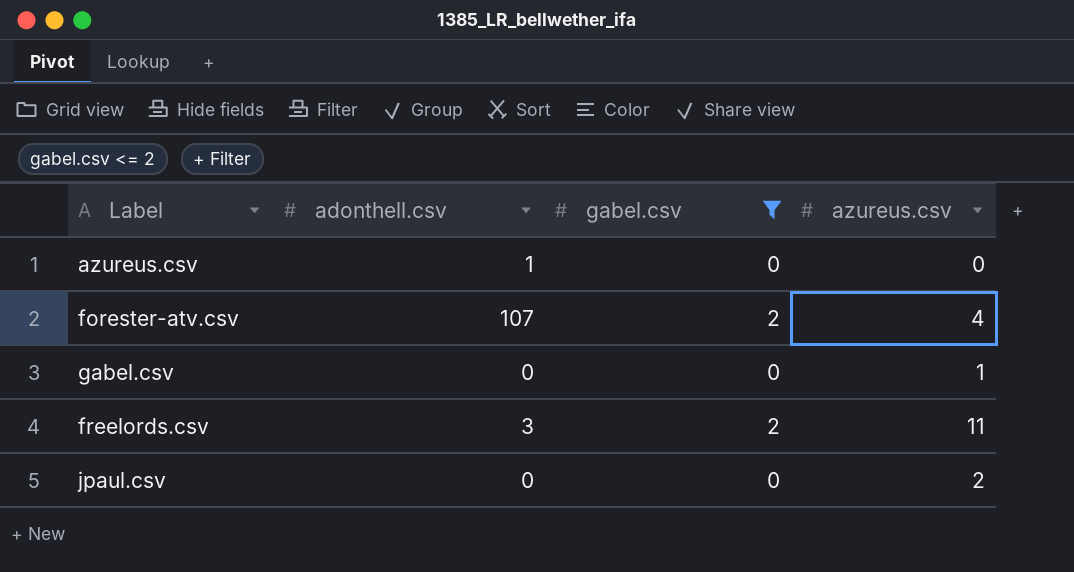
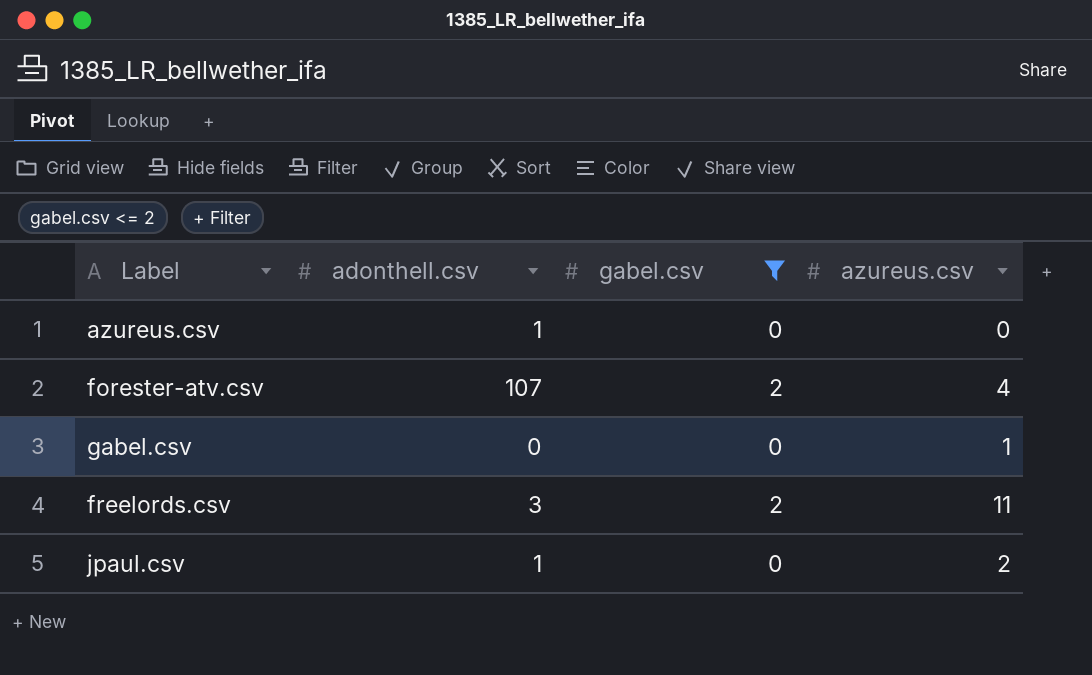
jpaul.csv | adonthell.csv: 0 -> 1

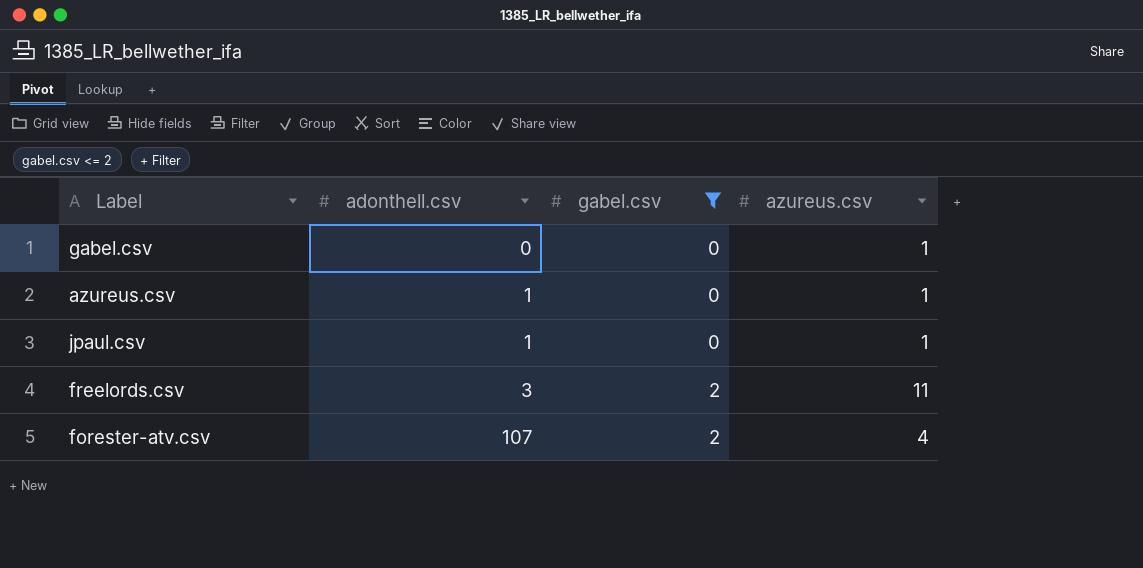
row order: none -> adonthell.csv ascending
azureus.csv | azureus.csv: 0 -> 1
jpaul.csv | azureus.csv: 2 -> 1

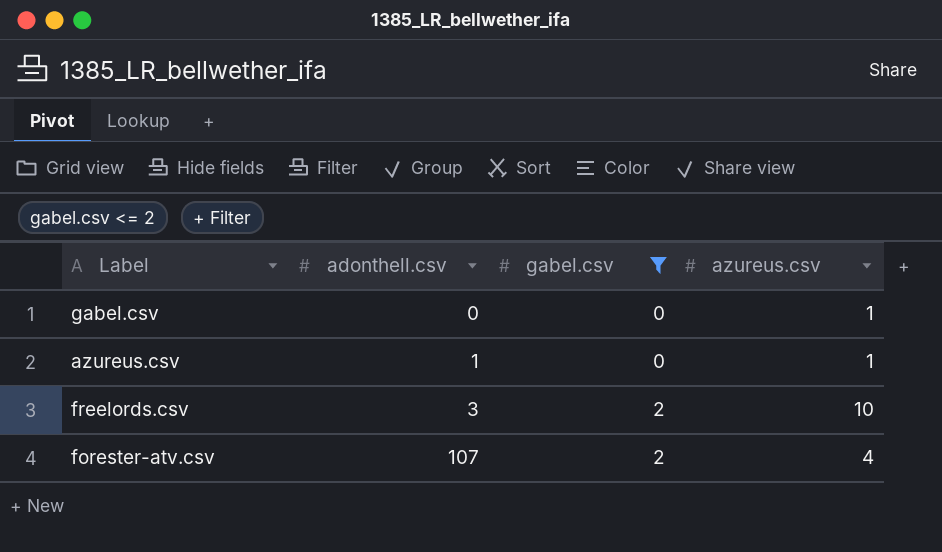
row jpaul.csv: 1 | 0 | 1 -> none
freelords.csv | azureus.csv: 11 -> 10

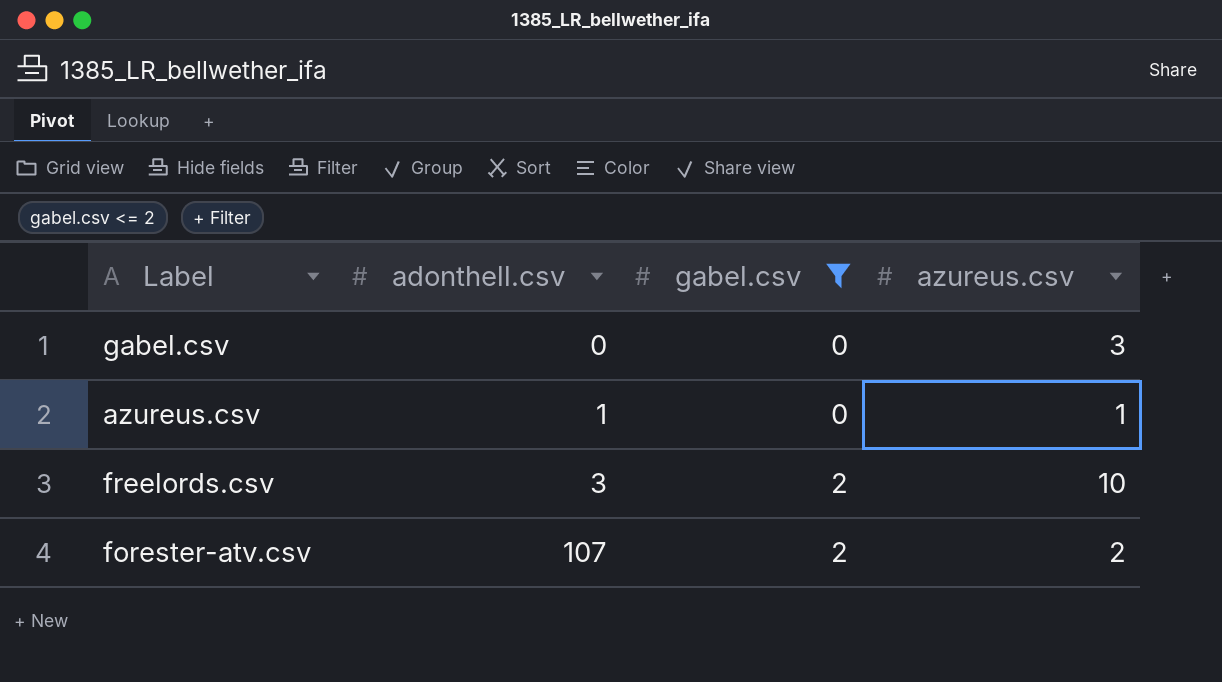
gabel.csv | azureus.csv: 1 -> 3
forester-atv.csv | azureus.csv: 4 -> 2

